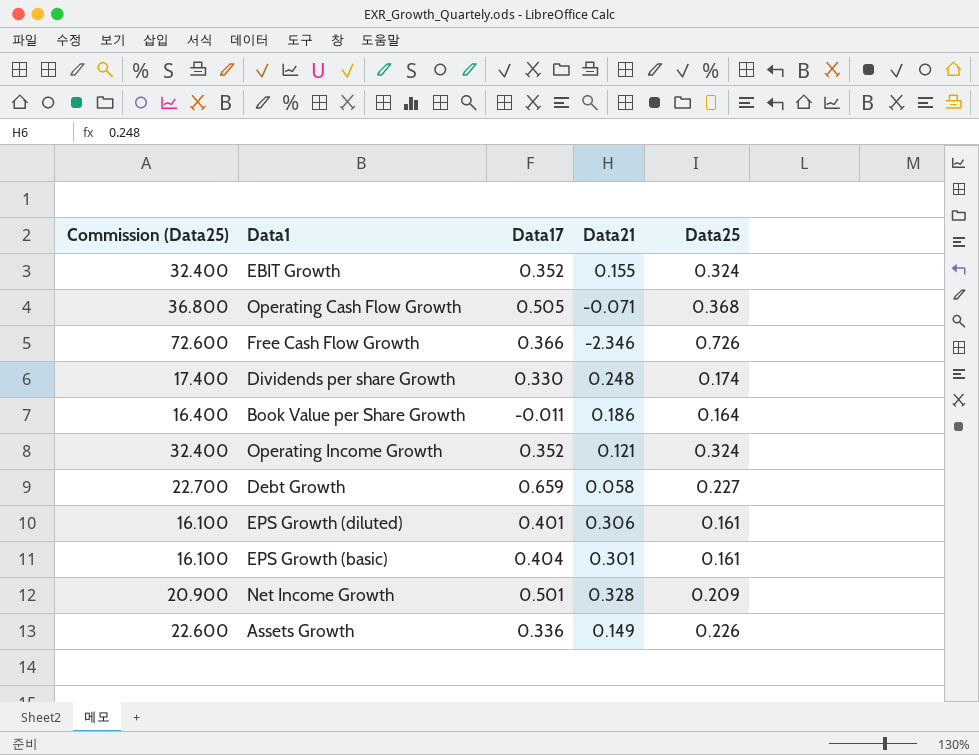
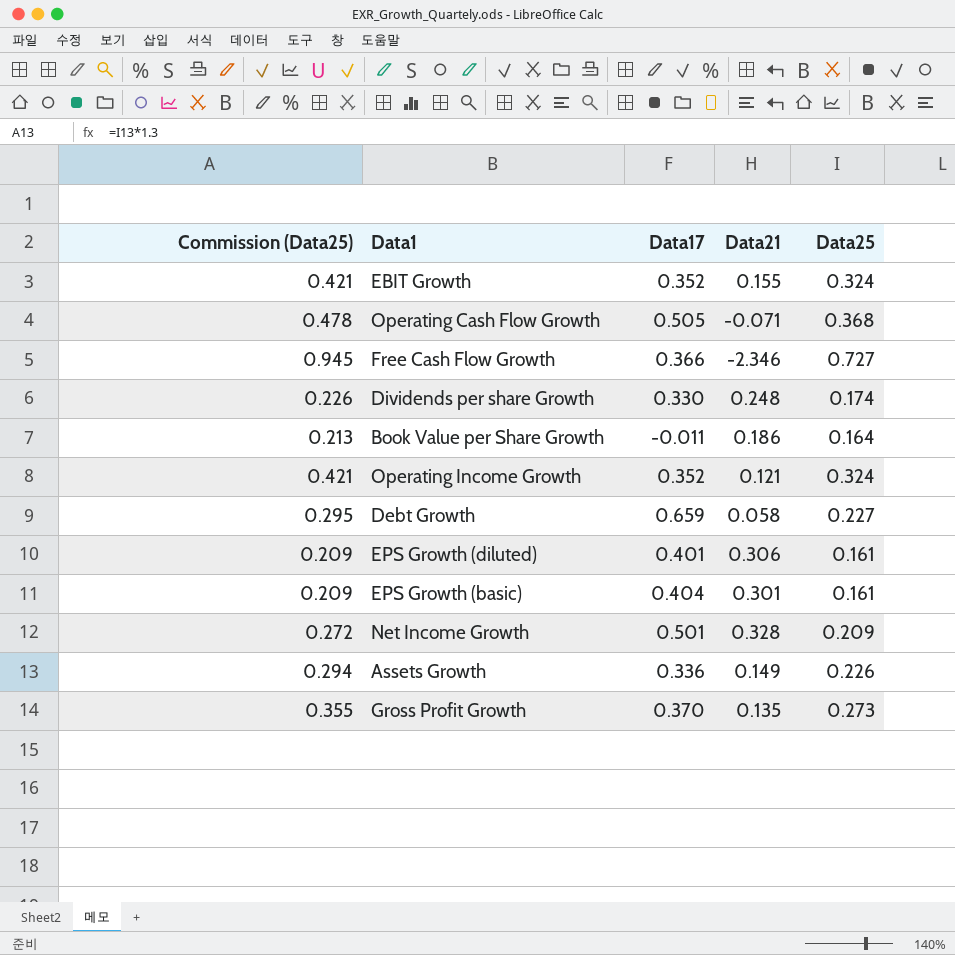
column Commission (Data25) | formula: [Data25] * 100 -> [Data25] * 1.3
Free Cash Flow Growth | Data25: 0.726 -> 0.727
row Gross Profit Growth: none -> 0.355 | 0.370 | 0.135 | 0.273

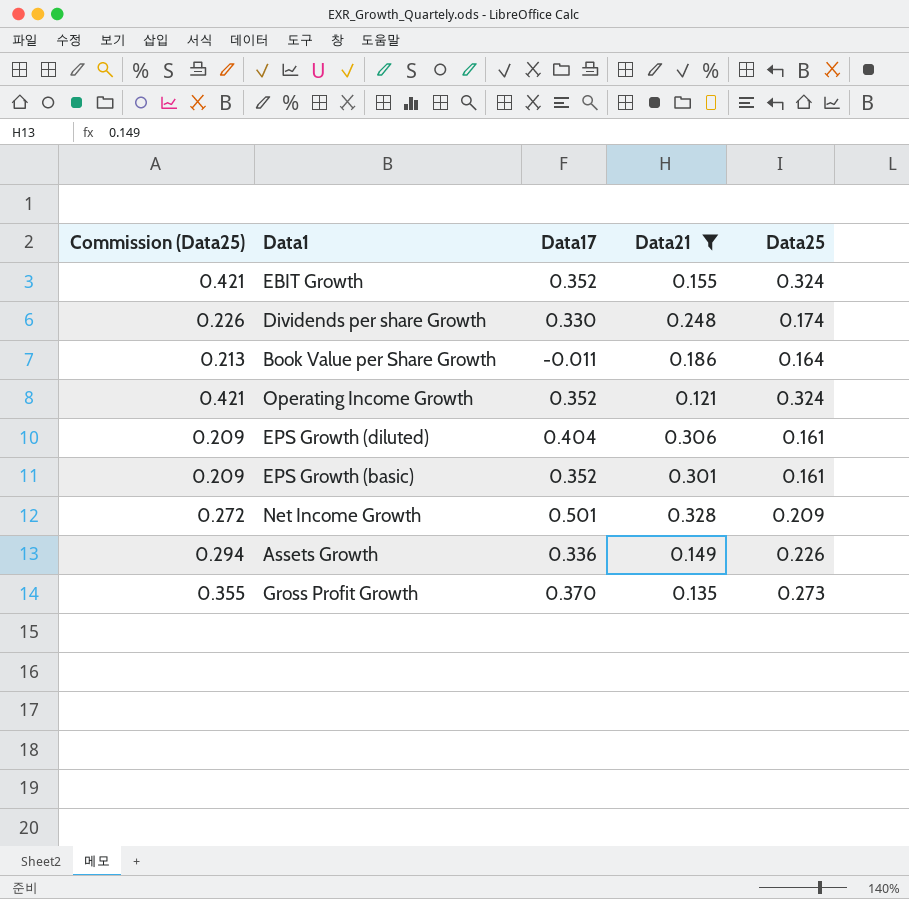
filter: none -> Data21 >= 0.121
EPS Growth (diluted) | Data17: 0.401 -> 0.404
EPS Growth (basic) | Data17: 0.404 -> 0.352

